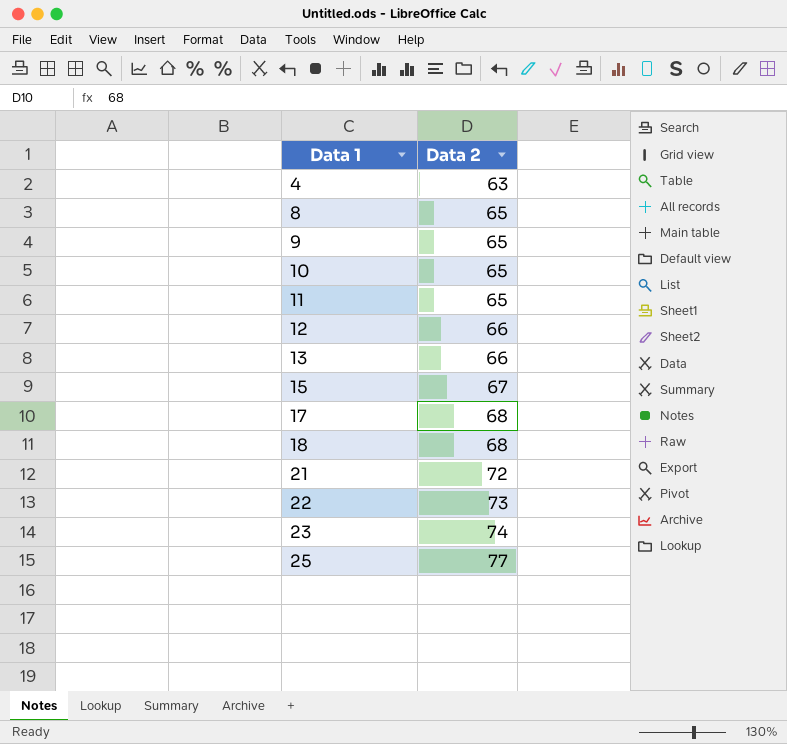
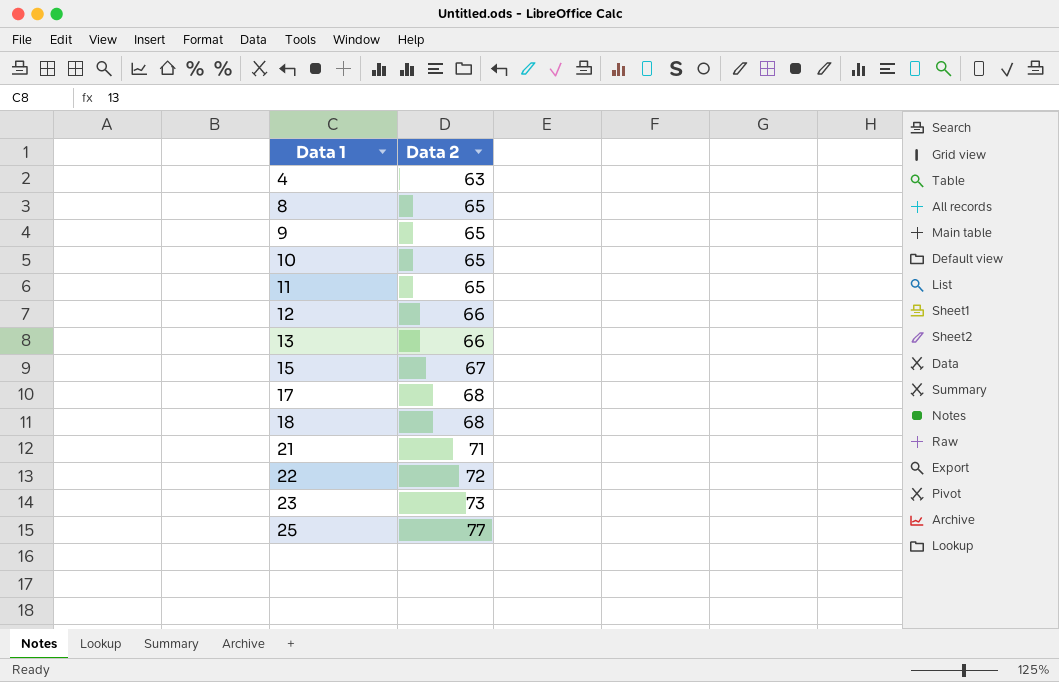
21 | Data 2: 72 -> 71
22 | Data 2: 73 -> 72
23 | Data 2: 74 -> 73

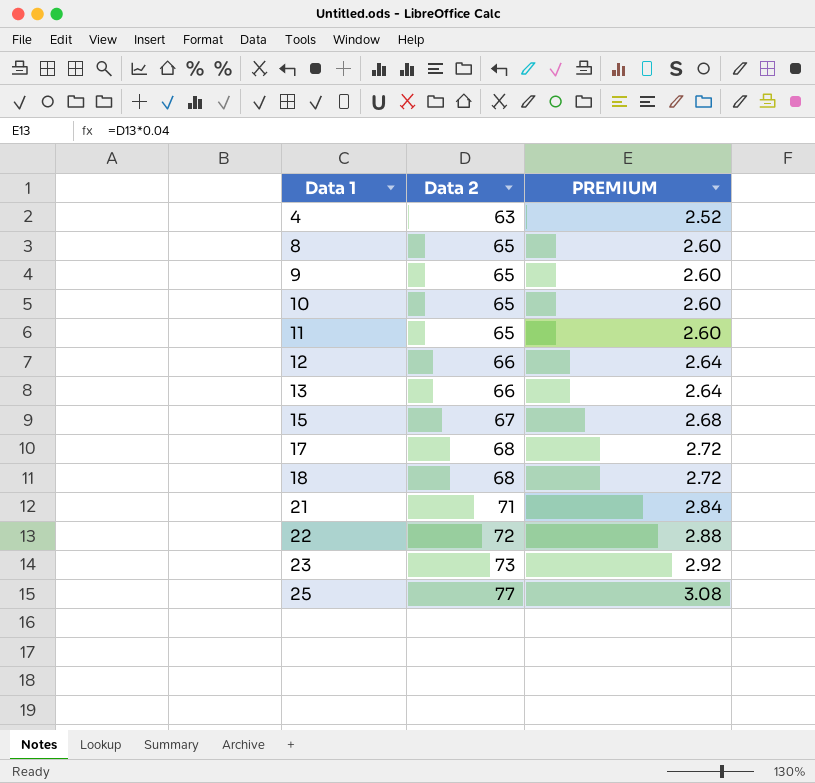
column PREMIUM | formula: none -> [Data 2] * 0.04

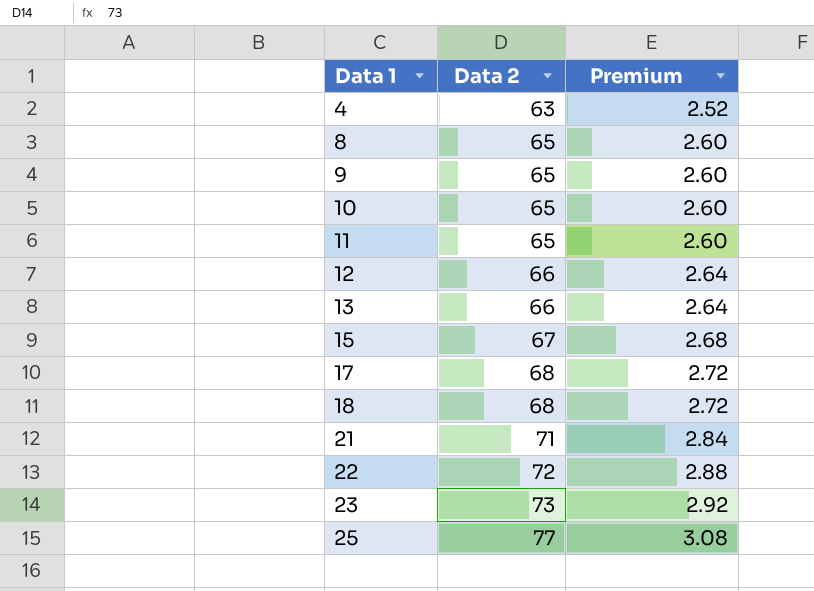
column name: PREMIUM -> Premium

